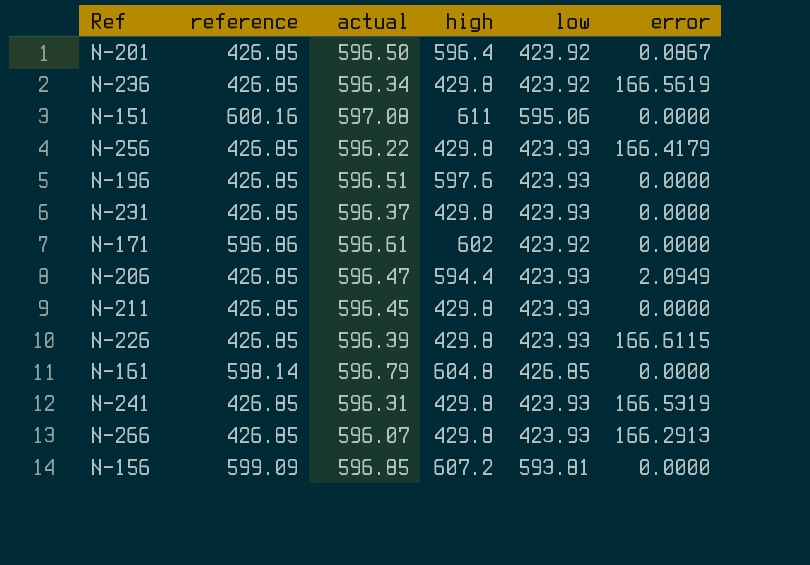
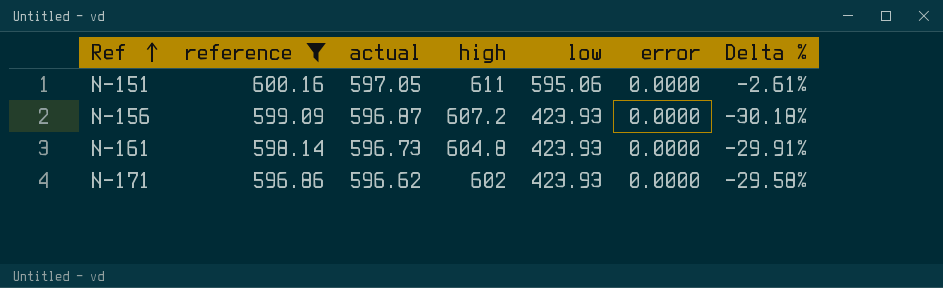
filter: none -> reference != 426.85
row order: none -> Ref ascending
column Delta % | formula: none -> ([low] - [high]) / [high]
N-151 | actual: 597.08 -> 597.05
N-156 | actual: 596.85 -> 596.87
N-156 | low: 593.81 -> 423.93
N-161 | actual: 596.79 -> 596.73
N-161 | low: 426.85 -> 423.93
N-171 | actual: 596.61 -> 596.62
N-171 | low: 423.92 -> 423.93

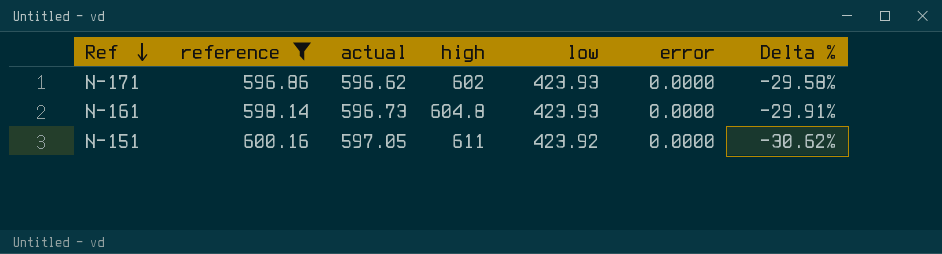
row order: Ref ascending -> Ref descending
row N-156: 599.09 | 596.87 | 607.2 | 423.93 | 0.0000 | -30.18% -> none
N-151 | low: 595.06 -> 423.92
N-151 | Delta %: -2.61% -> -30.62%

